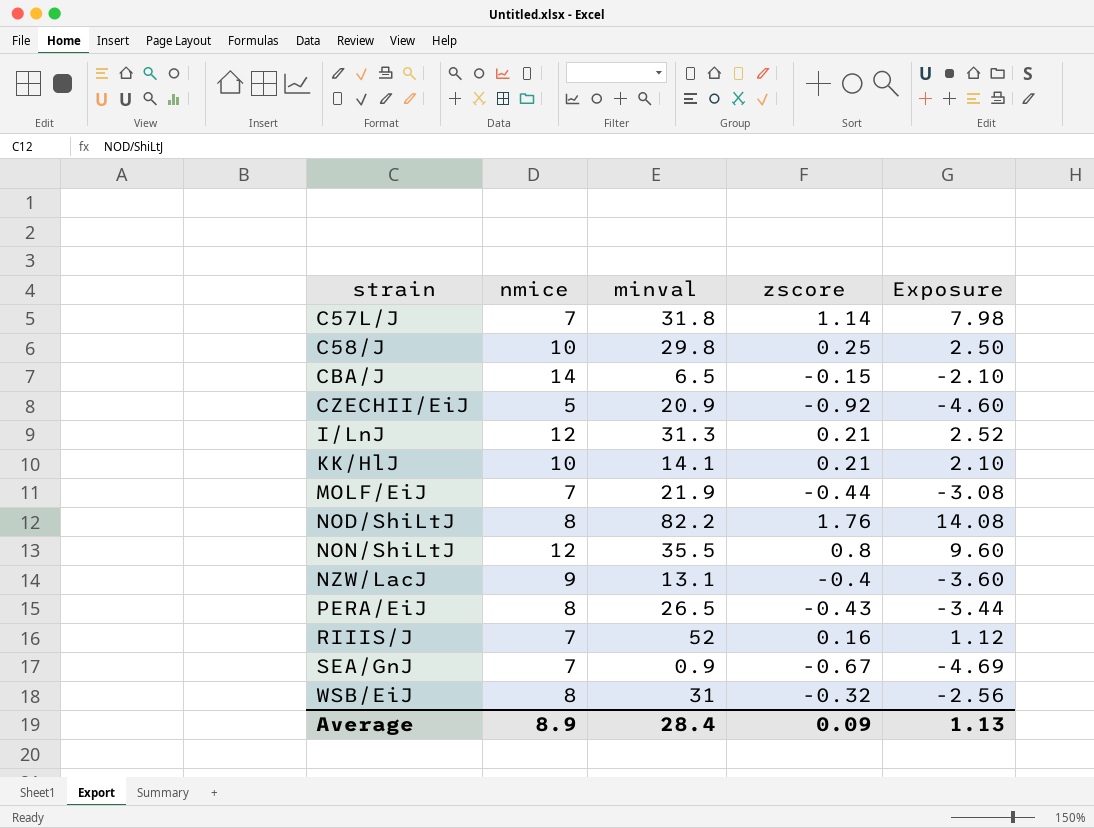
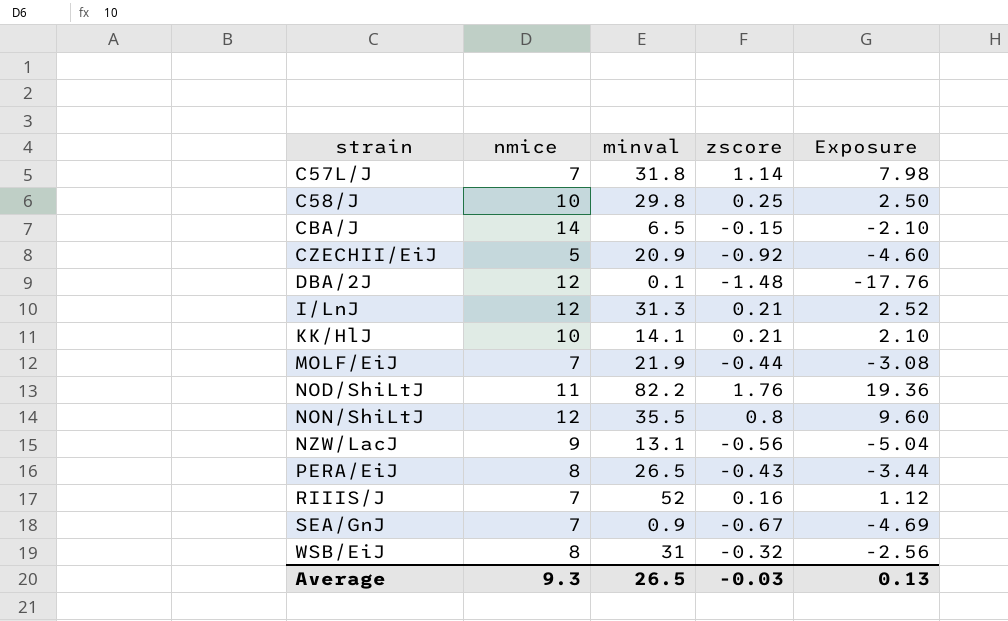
row DBA/2J: none -> 12 | 0.1 | -1.48 | -17.76
NOD/ShiLtJ | nmice: 8 -> 11
NOD/ShiLtJ | Exposure: 14.08 -> 19.36
NZW/LacJ | zscore: -0.4 -> -0.56
NZW/LacJ | Exposure: -3.60 -> -5.04
Average | nmice: 8.9 -> 9.3
Average | minval: 28.4 -> 26.5
Average | zscore: 0.09 -> -0.03
Average | Exposure: 1.13 -> 0.13

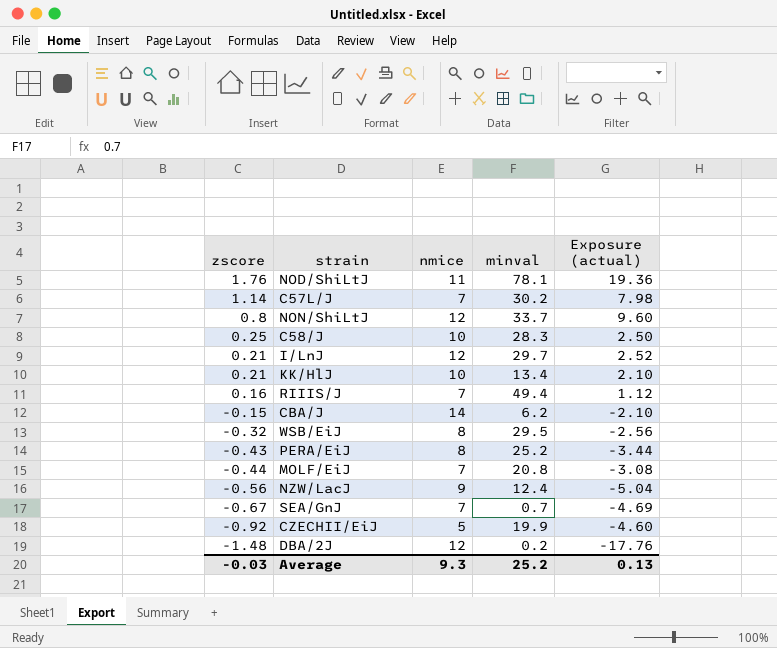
row order: strain ascending -> zscore descending
column zscore | position: 4 -> 1
column name: Exposure -> Exposure (actual)
NOD/ShiLtJ | minval: 82.2 -> 78.1
C57L/J | minval: 31.8 -> 30.2
NON/ShiLtJ | minval: 35.5 -> 33.7
C58/J | minval: 29.8 -> 28.3
I/LnJ | minval: 31.3 -> 29.7
KK/HlJ | minval: 14.1 -> 13.4
RIIIS/J | minval: 52 -> 49.4
CBA/J | minval: 6.5 -> 6.2
WSB/EiJ | minval: 31 -> 29.5
PERA/EiJ | minval: 26.5 -> 25.2
MOLF/EiJ | minval: 21.9 -> 20.8
NZW/LacJ | minval: 13.1 -> 12.4
SEA/GnJ | minval: 0.9 -> 0.7
CZECHII/EiJ | minval: 20.9 -> 19.9
DBA/2J | minval: 0.1 -> 0.2
Average | minval: 26.5 -> 25.2

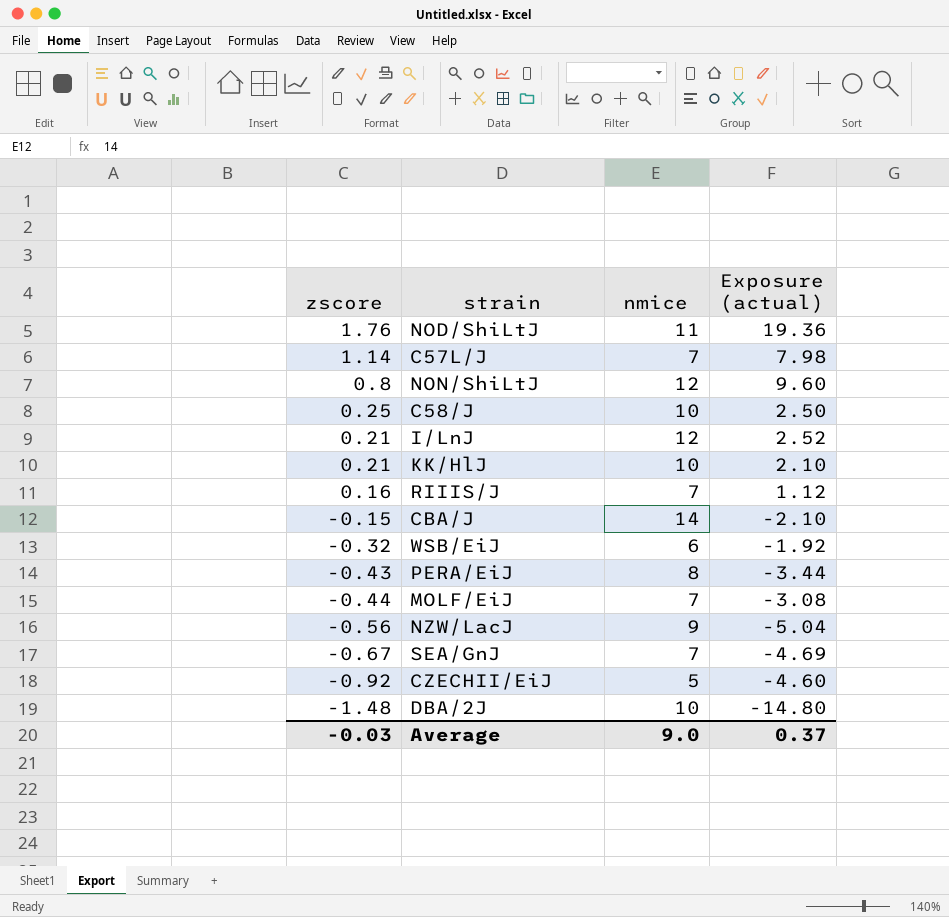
column minval | position: 4 -> none
WSB/EiJ | nmice: 8 -> 6
WSB/EiJ | Exposure (actual): -2.56 -> -1.92
DBA/2J | nmice: 12 -> 10
DBA/2J | Exposure (actual): -17.76 -> -14.80
Average | nmice: 9.3 -> 9.0
Average | Exposure (actual): 0.13 -> 0.37

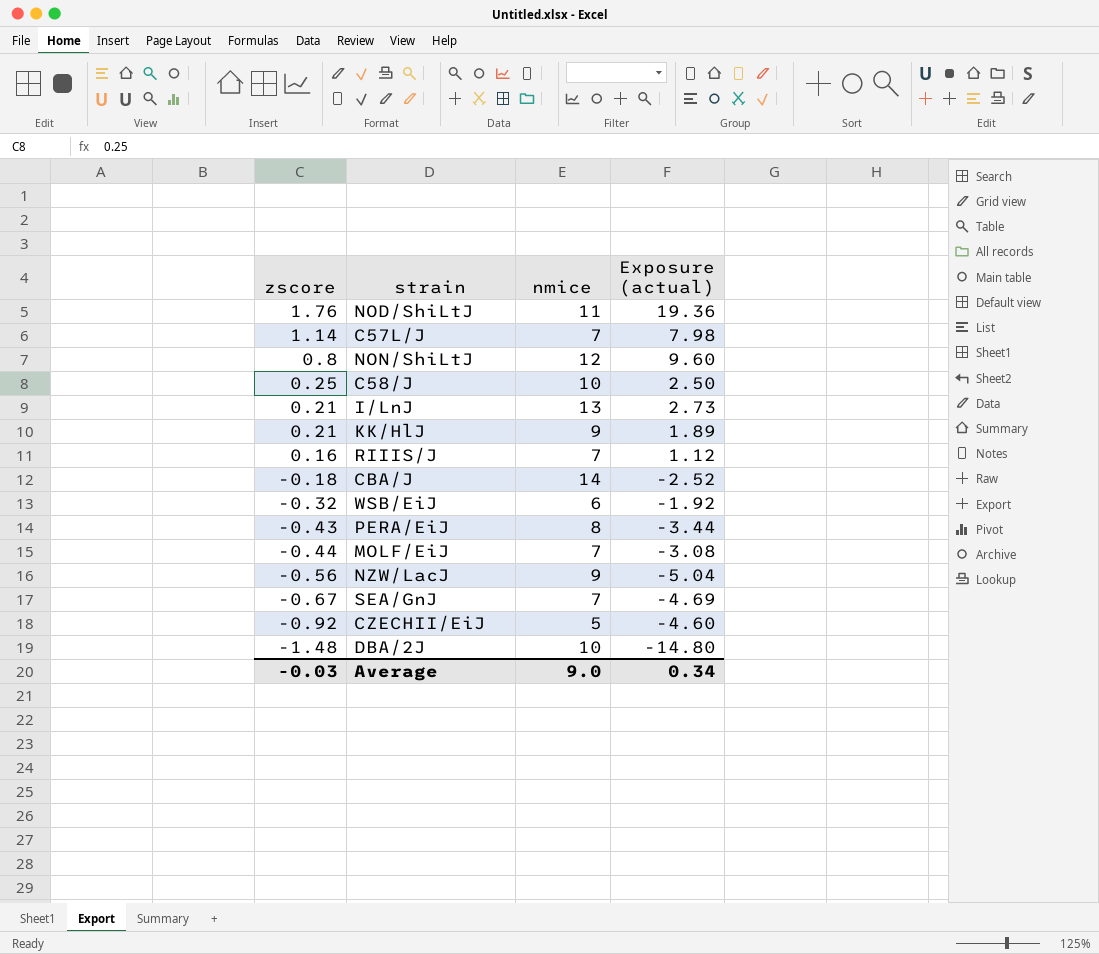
I/LnJ | nmice: 12 -> 13
I/LnJ | Exposure (actual): 2.52 -> 2.73
KK/HlJ | nmice: 10 -> 9
KK/HlJ | Exposure (actual): 2.10 -> 1.89
CBA/J | zscore: -0.15 -> -0.18
CBA/J | Exposure (actual): -2.10 -> -2.52
Average | Exposure (actual): 0.37 -> 0.34

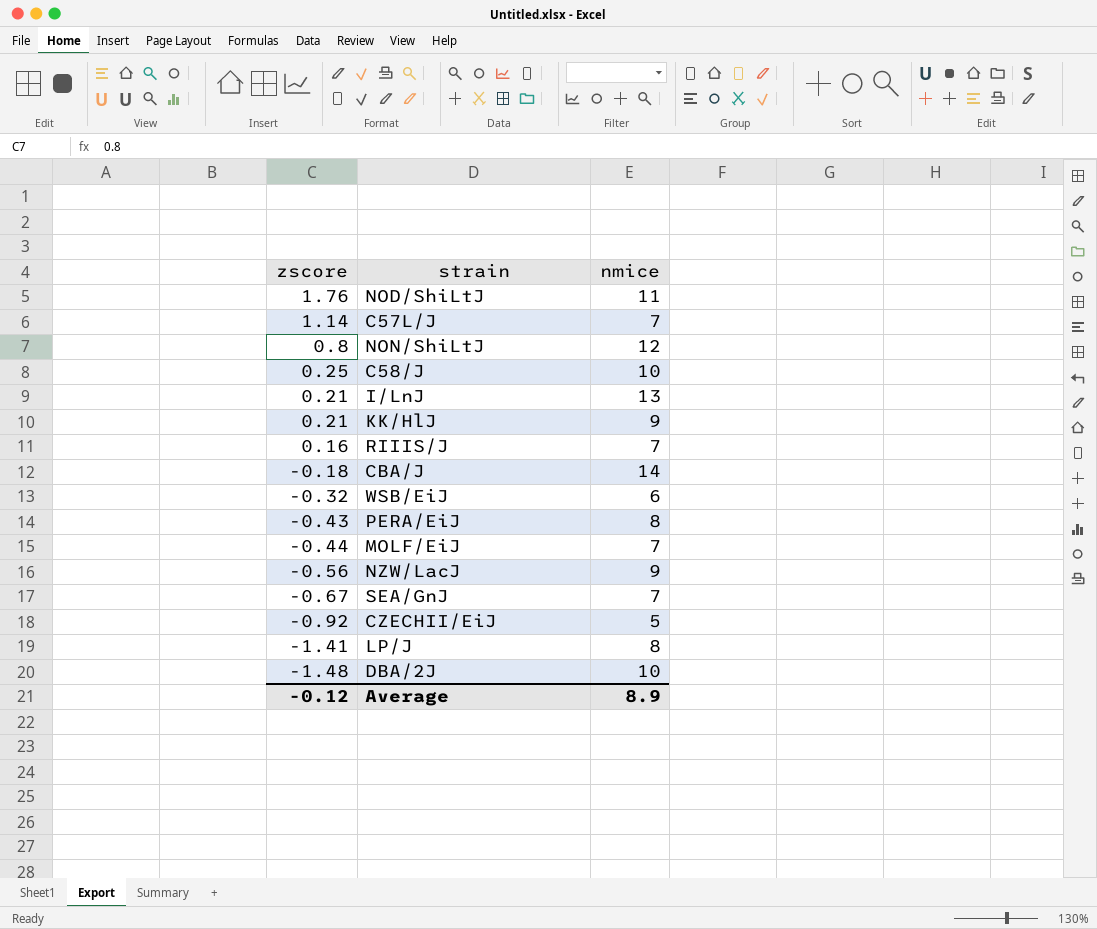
column Exposure (actual) | formula: [zscore] * [nmice] -> none
row LP/J: none -> -1.41 | 8
Average | zscore: -0.03 -> -0.12
Average | nmice: 9.0 -> 8.9

